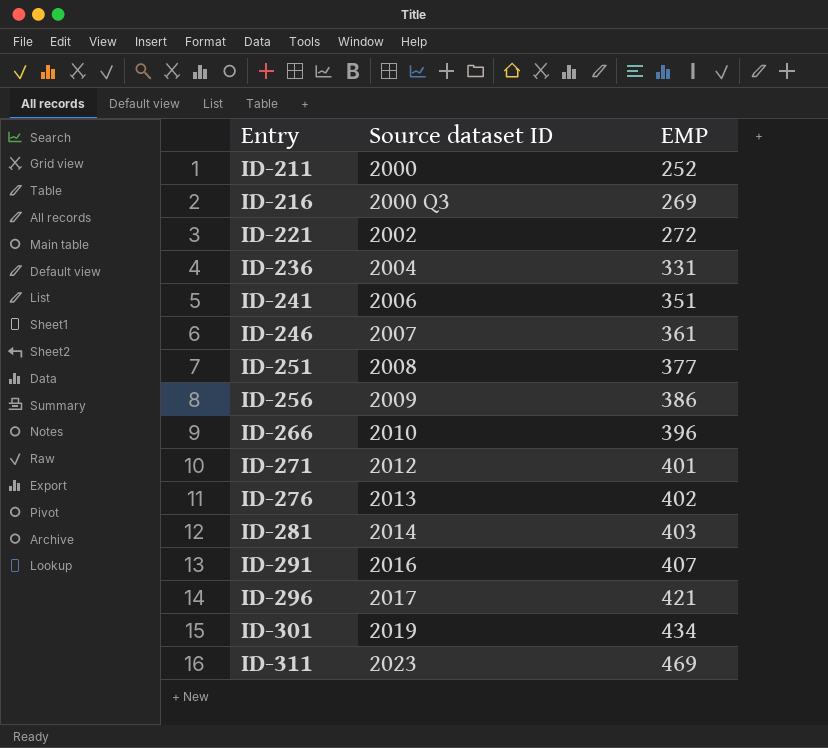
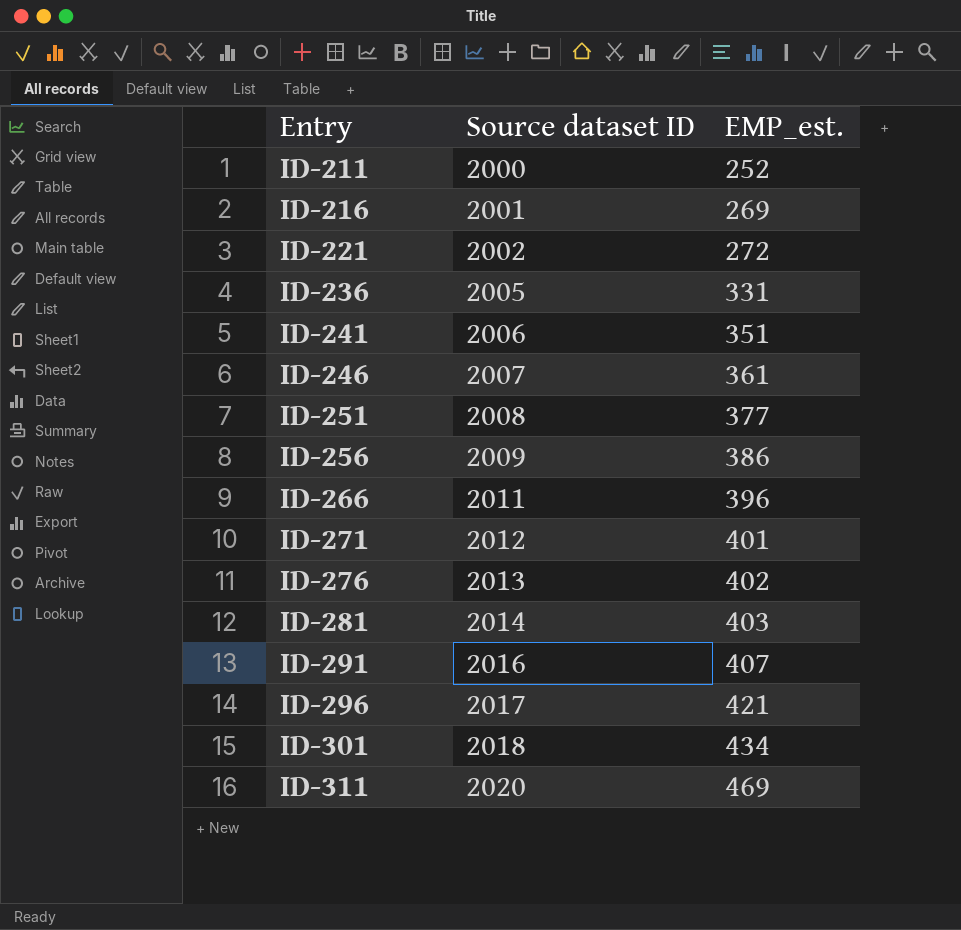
column name: EMP -> EMP_est.
ID-216 | Source dataset ID: 2000 Q3 -> 2001
ID-236 | Source dataset ID: 2004 -> 2005
ID-266 | Source dataset ID: 2010 -> 2011
ID-301 | Source dataset ID: 2019 -> 2018
ID-311 | Source dataset ID: 2023 -> 2020

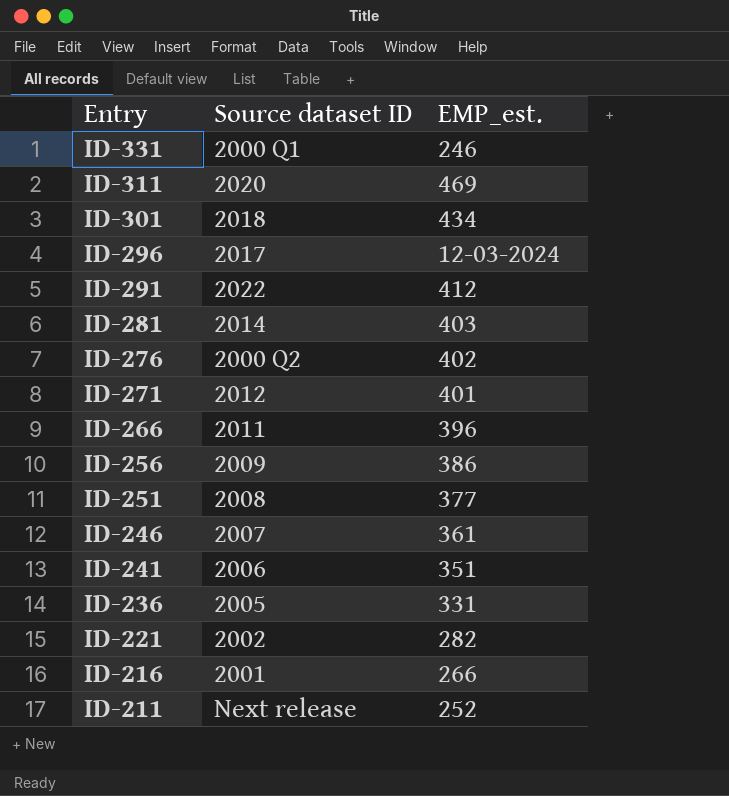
row order: Entry ascending -> Entry descending
row ID-331: none -> 2000 Q1 | 246
ID-296 | EMP_est.: 421 -> 12-03-2024
ID-291 | Source dataset ID: 2016 -> 2022
ID-291 | EMP_est.: 407 -> 412
ID-276 | Source dataset ID: 2013 -> 2000 Q2
ID-221 | EMP_est.: 272 -> 282
ID-216 | EMP_est.: 269 -> 266
ID-211 | Source dataset ID: 2000 -> Next release

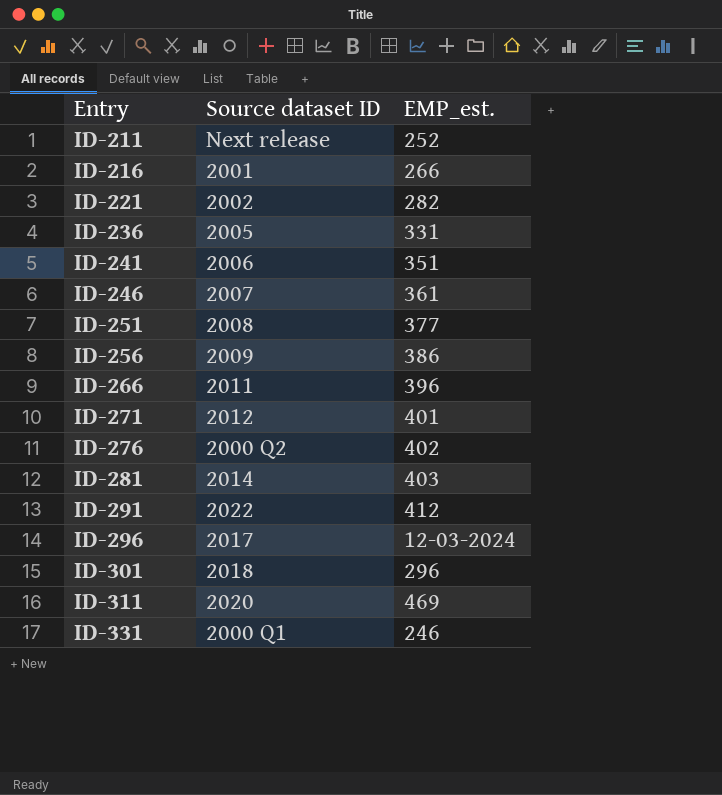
row order: Entry descending -> Entry ascending
ID-301 | EMP_est.: 434 -> 296

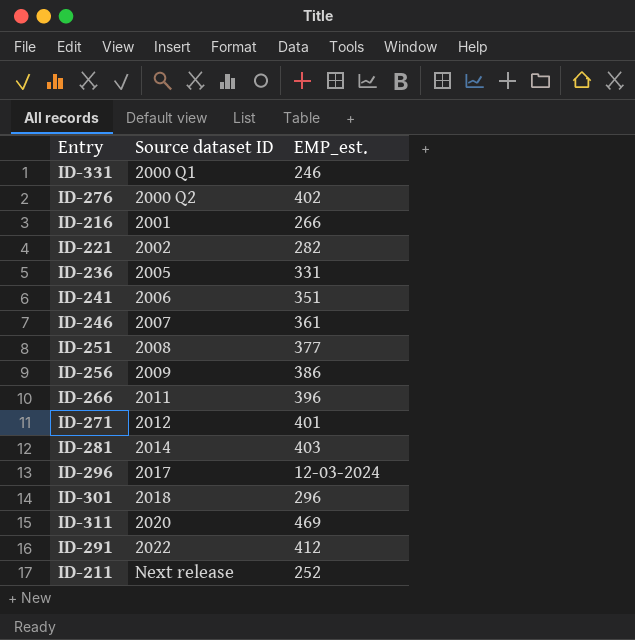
row order: Entry ascending -> Source dataset ID ascending

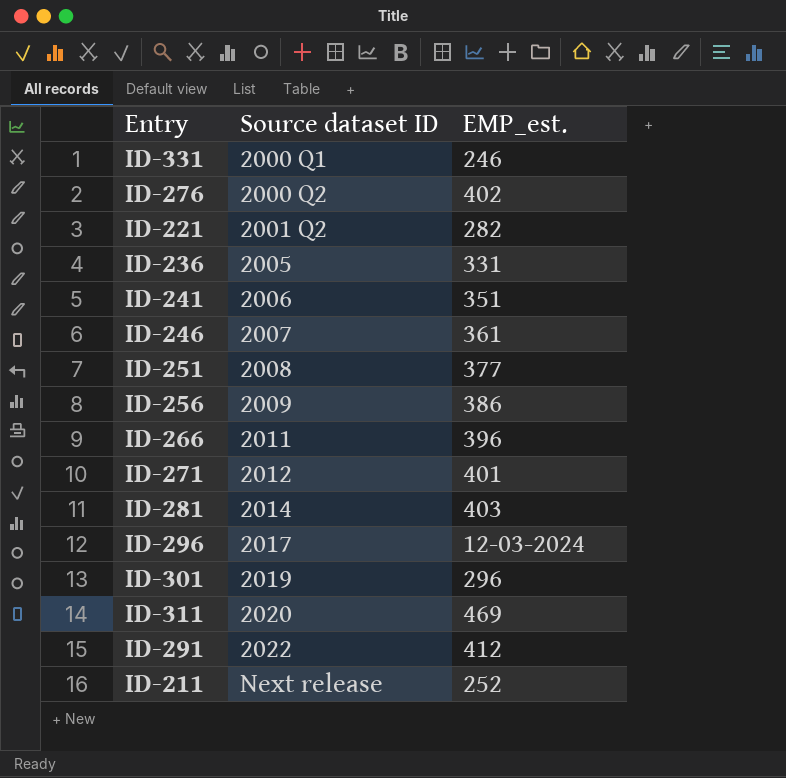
row ID-216: 2001 | 266 -> none
ID-221 | Source dataset ID: 2002 -> 2001 Q2
ID-301 | Source dataset ID: 2018 -> 2019

